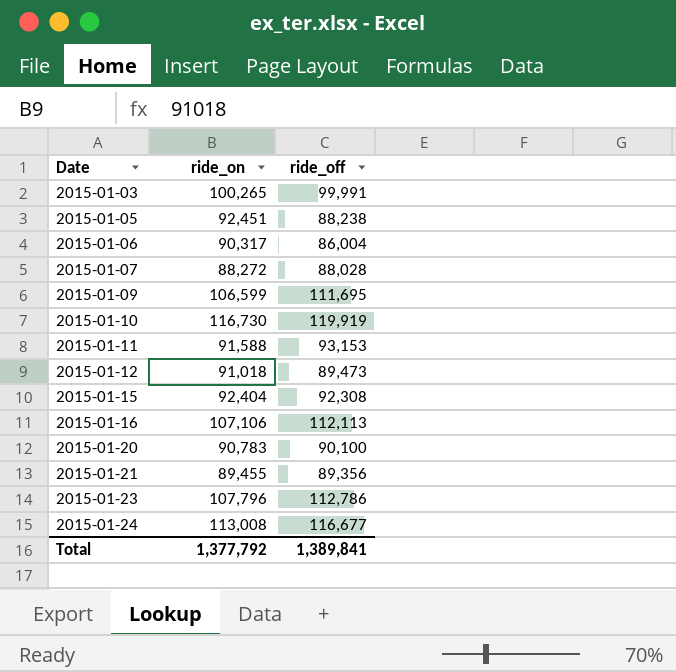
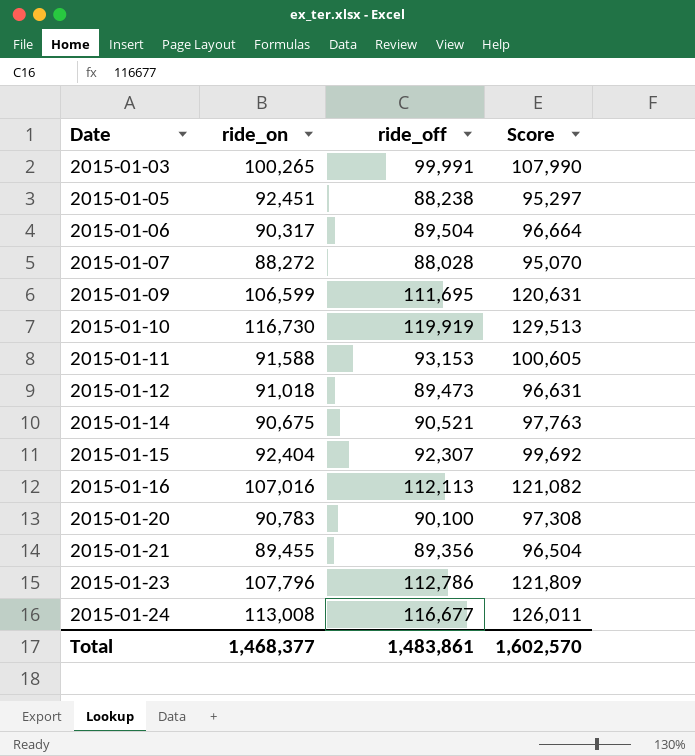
column Score | formula: none -> [ride_off] * 1.08
2015-01-06 | ride_off: 86,004 -> 89,504
row 2015-01-14: none -> 90,675 | 90,521 | 97,763
2015-01-15 | ride_off: 92,308 -> 92,307
2015-01-16 | ride_on: 107,106 -> 107,016
Total | ride_on: 1,377,792 -> 1,468,377
Total | ride_off: 1,389,841 -> 1,483,861

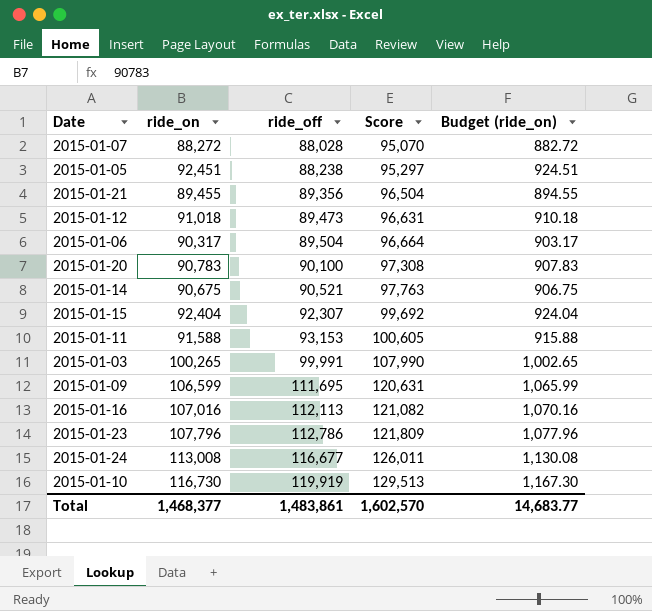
row order: Date ascending -> ride_off ascending
column Budget (ride_on) | formula: none -> [ride_on] * 0.01

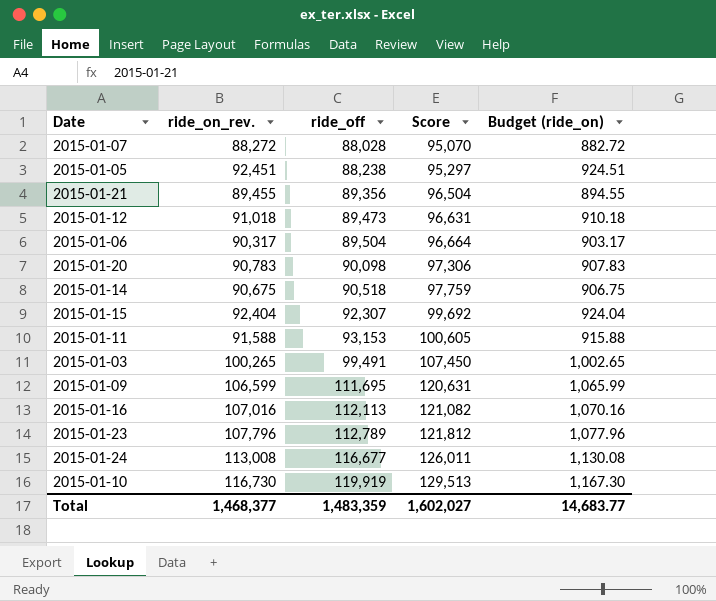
column name: ride_on -> ride_on_rev.
2015-01-20 | ride_off: 90,100 -> 90,098
2015-01-20 | Score: 97,308 -> 97,306
2015-01-14 | ride_off: 90,521 -> 90,518
2015-01-14 | Score: 97,763 -> 97,759
2015-01-03 | ride_off: 99,991 -> 99,491
2015-01-03 | Score: 107,990 -> 107,450
2015-01-23 | ride_off: 112,786 -> 112,789
2015-01-23 | Score: 121,809 -> 121,812
Total | ride_off: 1,483,861 -> 1,483,359
Total | Score: 1,602,570 -> 1,602,027

